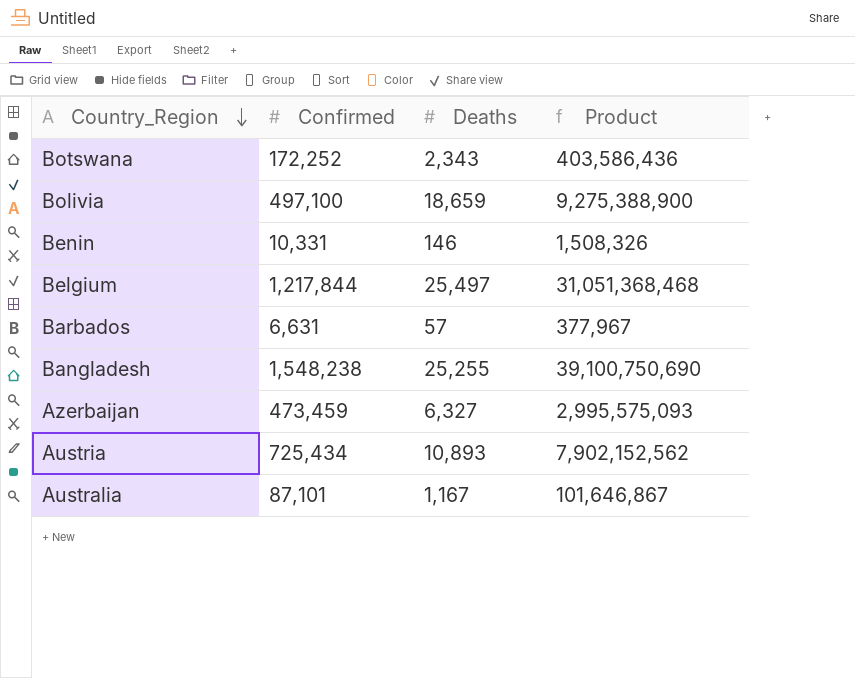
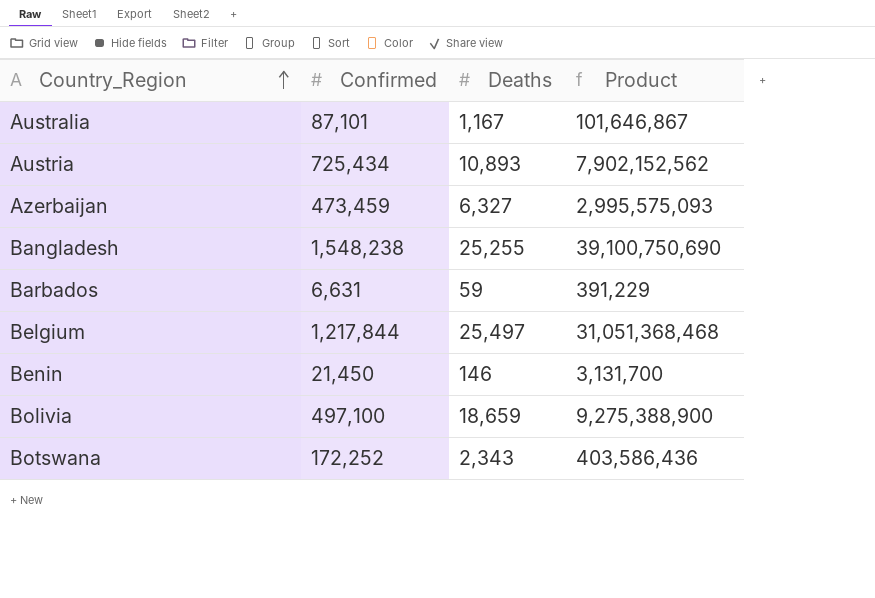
row order: Country_Region descending -> Country_Region ascending
Barbados | Deaths: 57 -> 59
Barbados | Product: 377,967 -> 391,229
Benin | Confirmed: 10,331 -> 21,450
Benin | Product: 1,508,326 -> 3,131,700

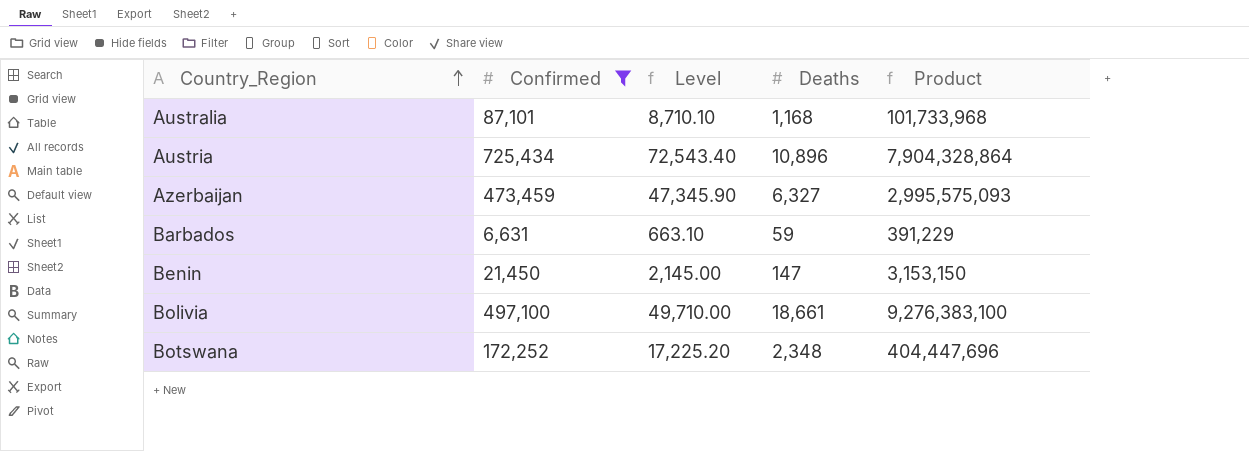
filter: none -> Confirmed <= 725,434
column Level | formula: none -> [Confirmed] * 0.1
Australia | Deaths: 1,167 -> 1,168
Australia | Product: 101,646,867 -> 101,733,968
Austria | Deaths: 10,893 -> 10,896
Austria | Product: 7,902,152,562 -> 7,904,328,864
Benin | Deaths: 146 -> 147
Benin | Product: 3,131,700 -> 3,153,150
Bolivia | Deaths: 18,659 -> 18,661
Bolivia | Product: 9,275,388,900 -> 9,276,383,100
Botswana | Deaths: 2,343 -> 2,348
Botswana | Product: 403,586,436 -> 404,447,696

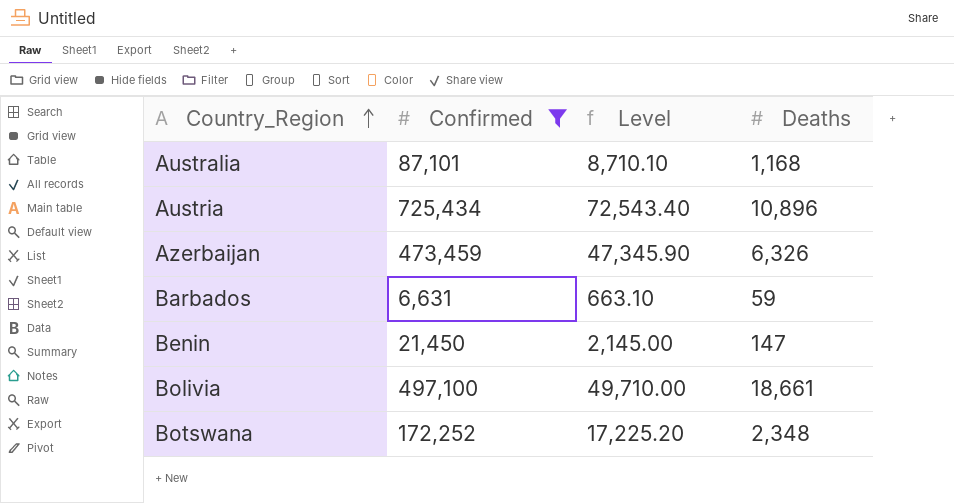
column Product | formula: [Confirmed] * [Deaths] -> none
Azerbaijan | Deaths: 6,327 -> 6,326

